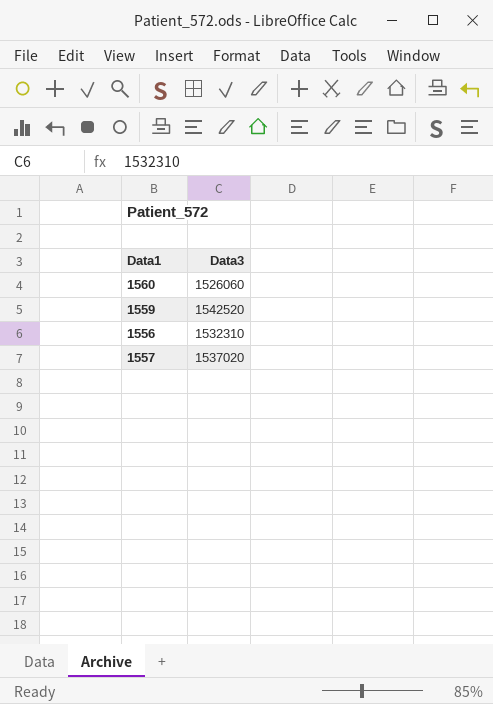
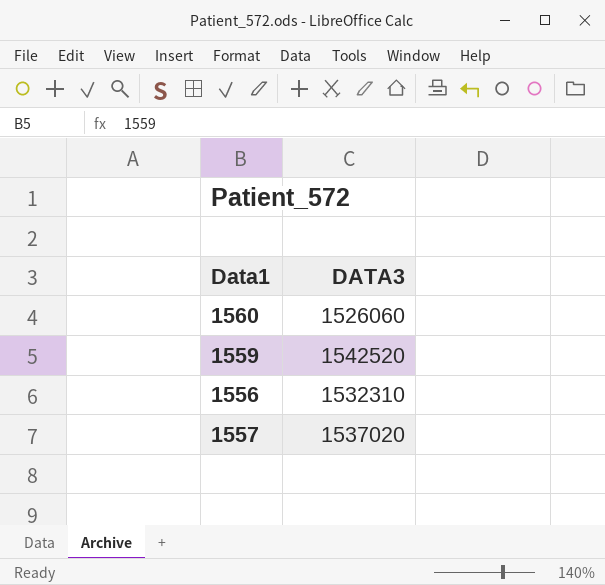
column name: Data3 -> DATA3

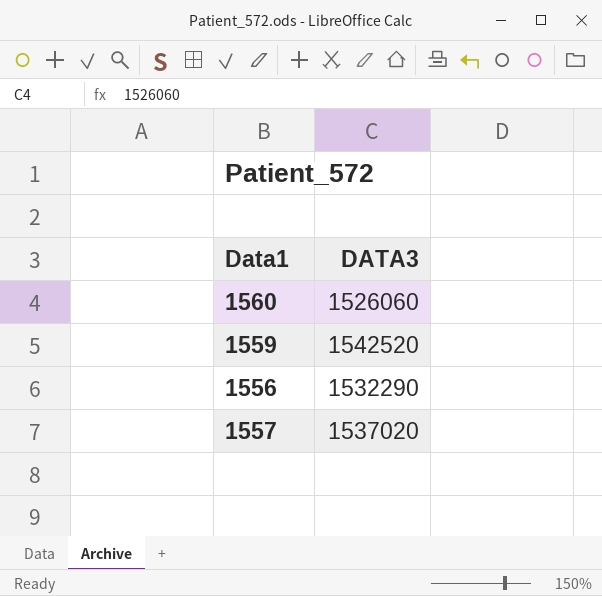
1556 | DATA3: 1532310 -> 1532290

